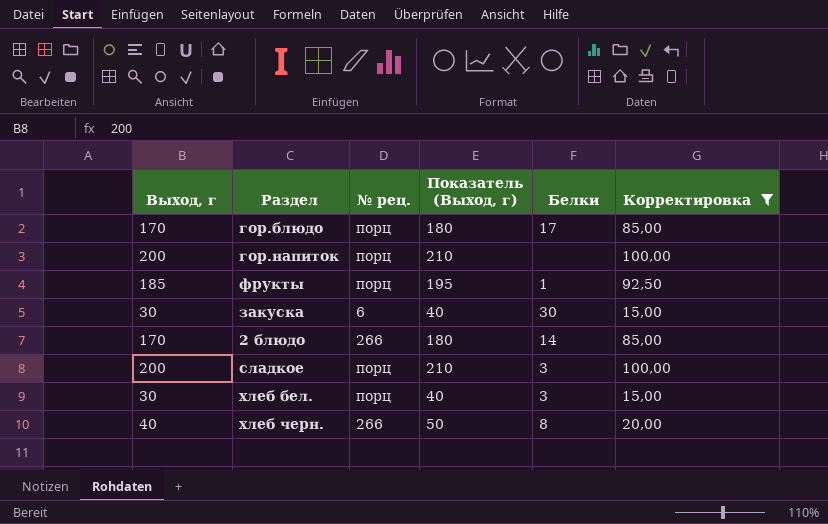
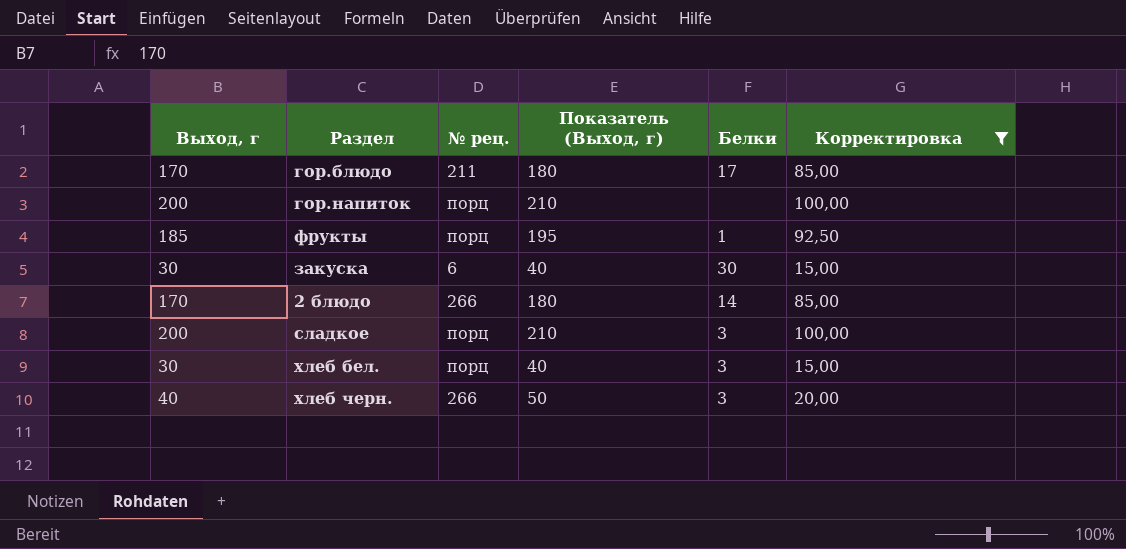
гор.блюдо | № рец.: порц -> 211
хлеб черн. | Белки: 8 -> 3

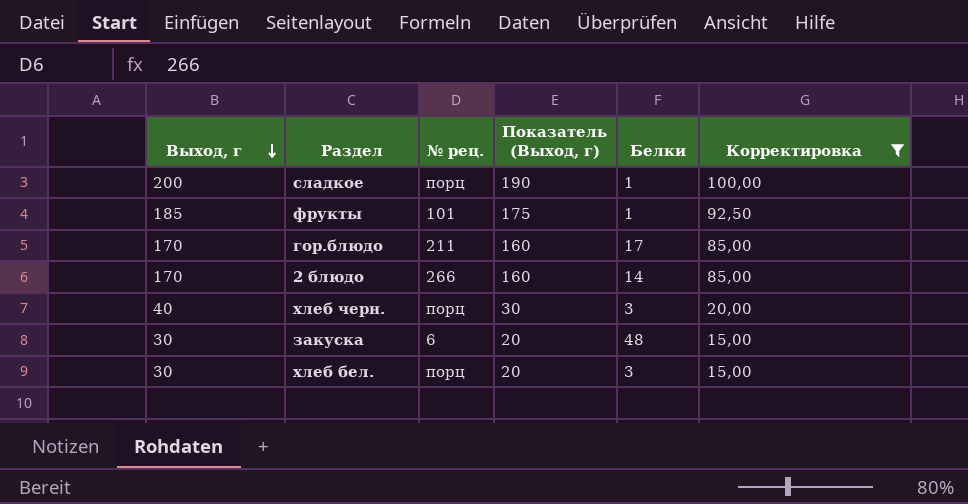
row order: none -> Выход, г descending
column Показатель (Выход, г) | formula: [Выход, г] + 10 -> [Выход, г] - 10
row гор.напиток: 200 | порц | 210 | none | 100,00 -> none
сладкое | Белки: 3 -> 1
фрукты | № рец.: порц -> 101
хлеб черн. | № рец.: 266 -> порц
закуска | Белки: 30 -> 48

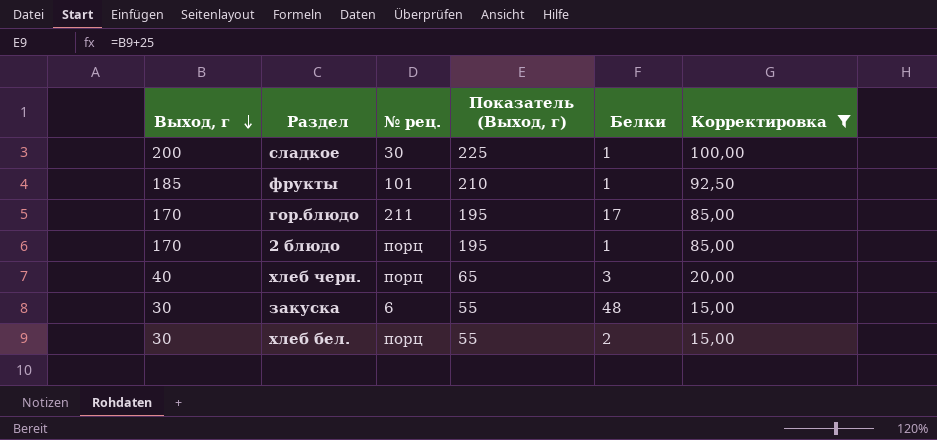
column Показатель (Выход, г) | formula: [Выход, г] - 10 -> [Выход, г] + 25
сладкое | № рец.: порц -> 30
2 блюдо | № рец.: 266 -> порц
2 блюдо | Белки: 14 -> 1
хлеб бел. | Белки: 3 -> 2

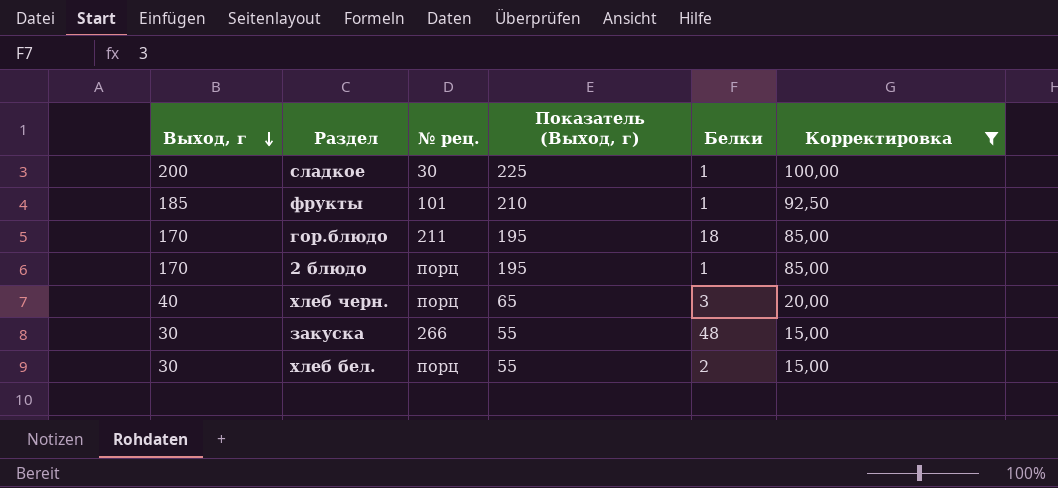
гор.блюдо | Белки: 17 -> 18
закуска | № рец.: 6 -> 266

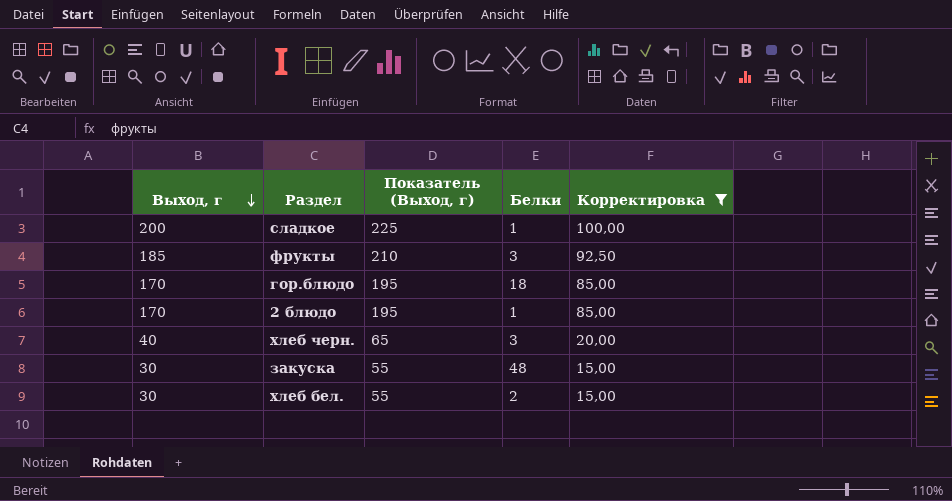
column № рец. | position: 3 -> none
фрукты | Белки: 1 -> 3

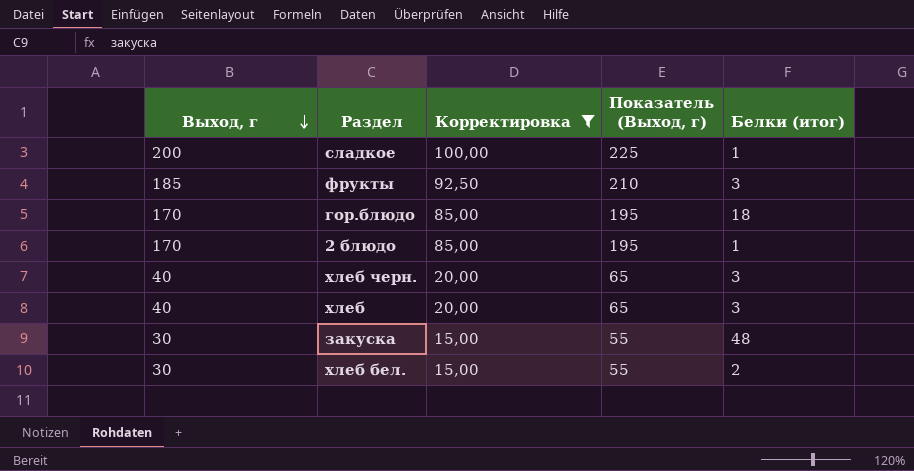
column Корректировка | position: 5 -> 3
column name: Белки -> Белки (итог)
row хлеб: none -> 40 | 20,00 | 65 | 3

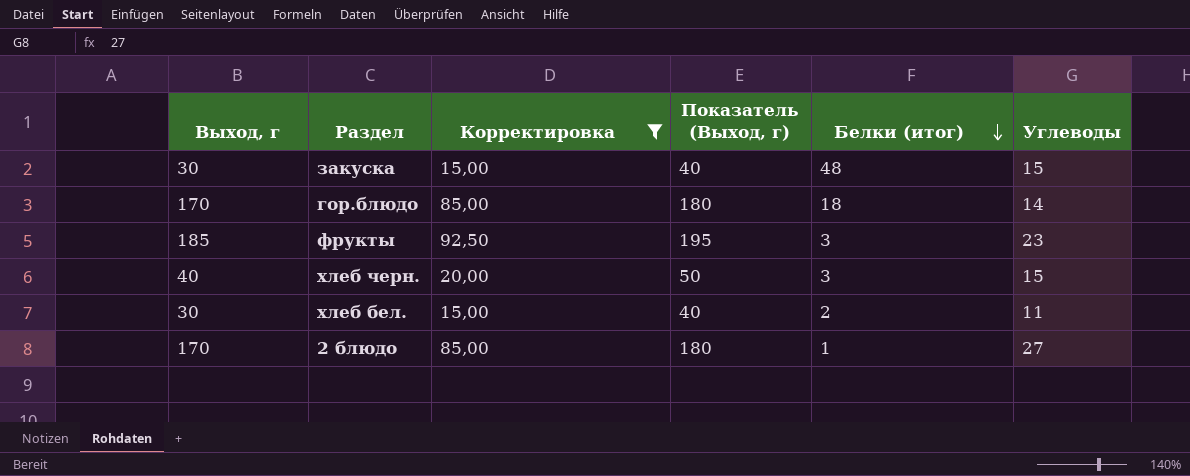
row order: Выход, г descending -> Белки (итог) descending
column Показатель (Выход, г) | formula: [Выход, г] + 25 -> [Выход, г] + 10
column Углеводы | position: none -> 6
row сладкое: 200 | 100,00 | 225 | 1 -> none
row хлеб: 40 | 20,00 | 65 | 3 -> none

